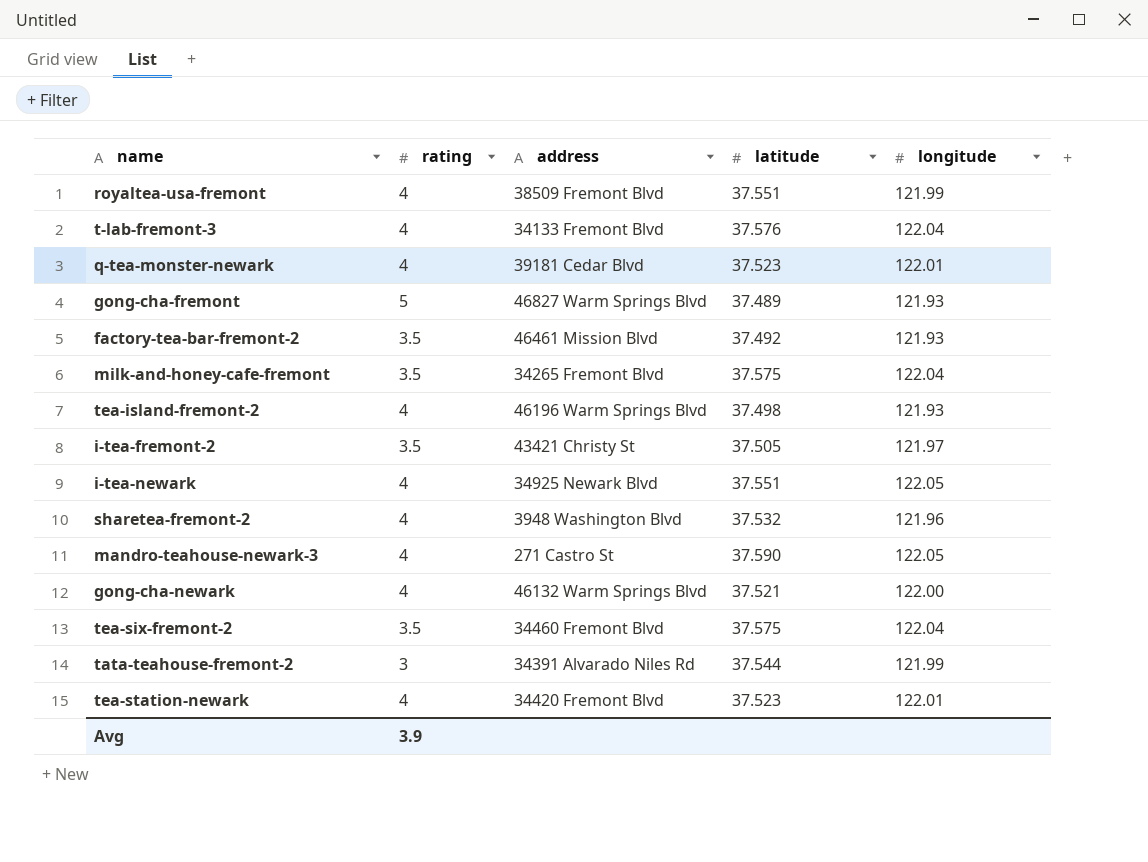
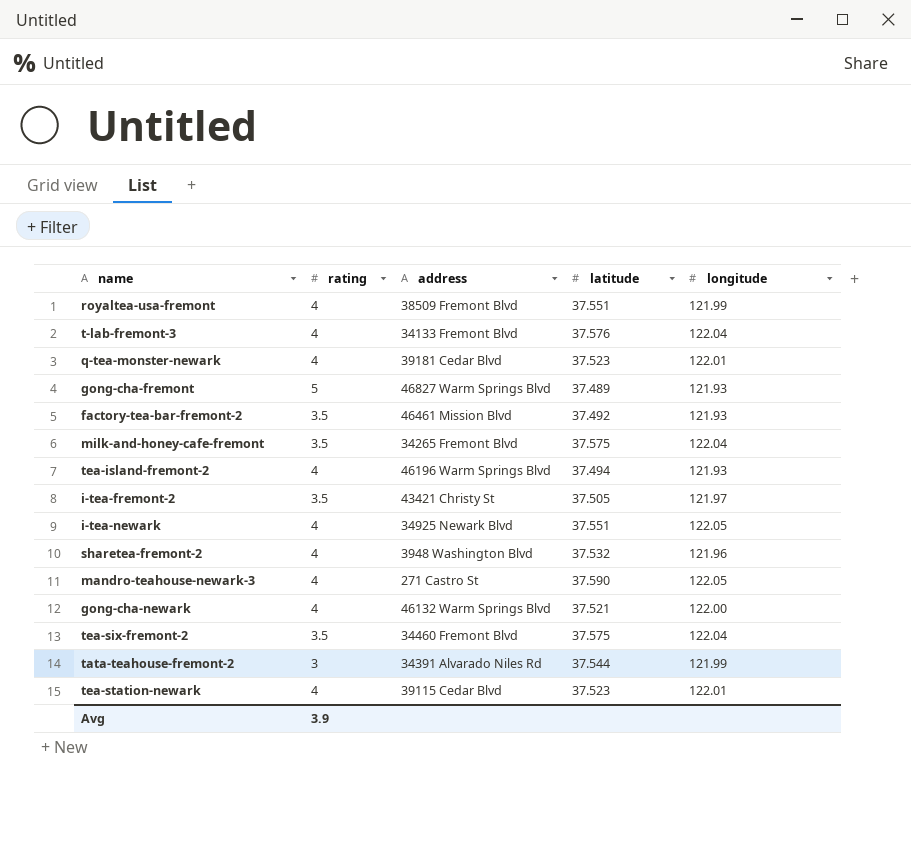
tea-island-fremont-2 | latitude: 37.498 -> 37.494
tea-station-newark | address: 34420 Fremont Blvd -> 39115 Cedar Blvd

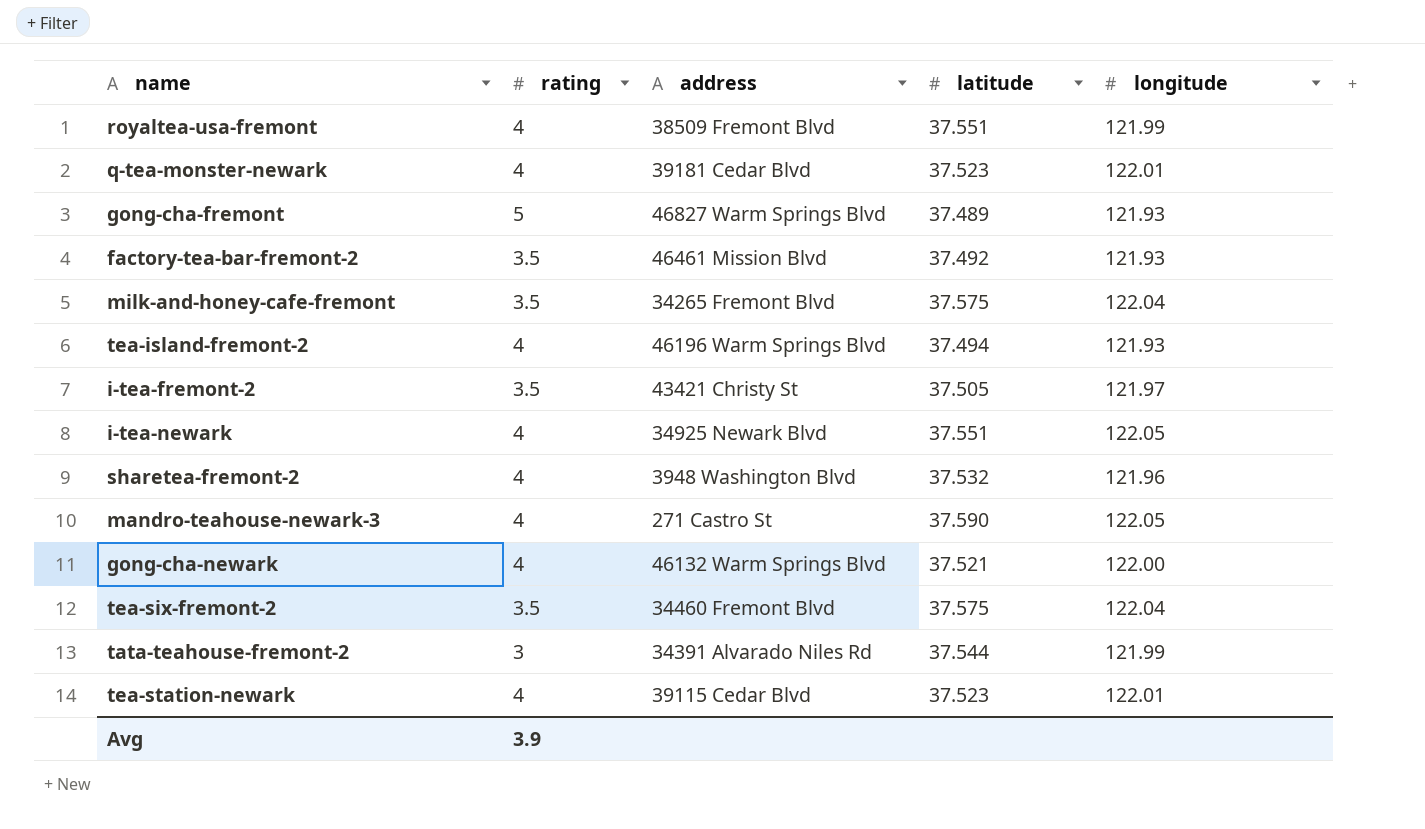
row t-lab-fremont-3: 4 | 34133 Fremont Blvd | 37.576 | 122.04 -> none

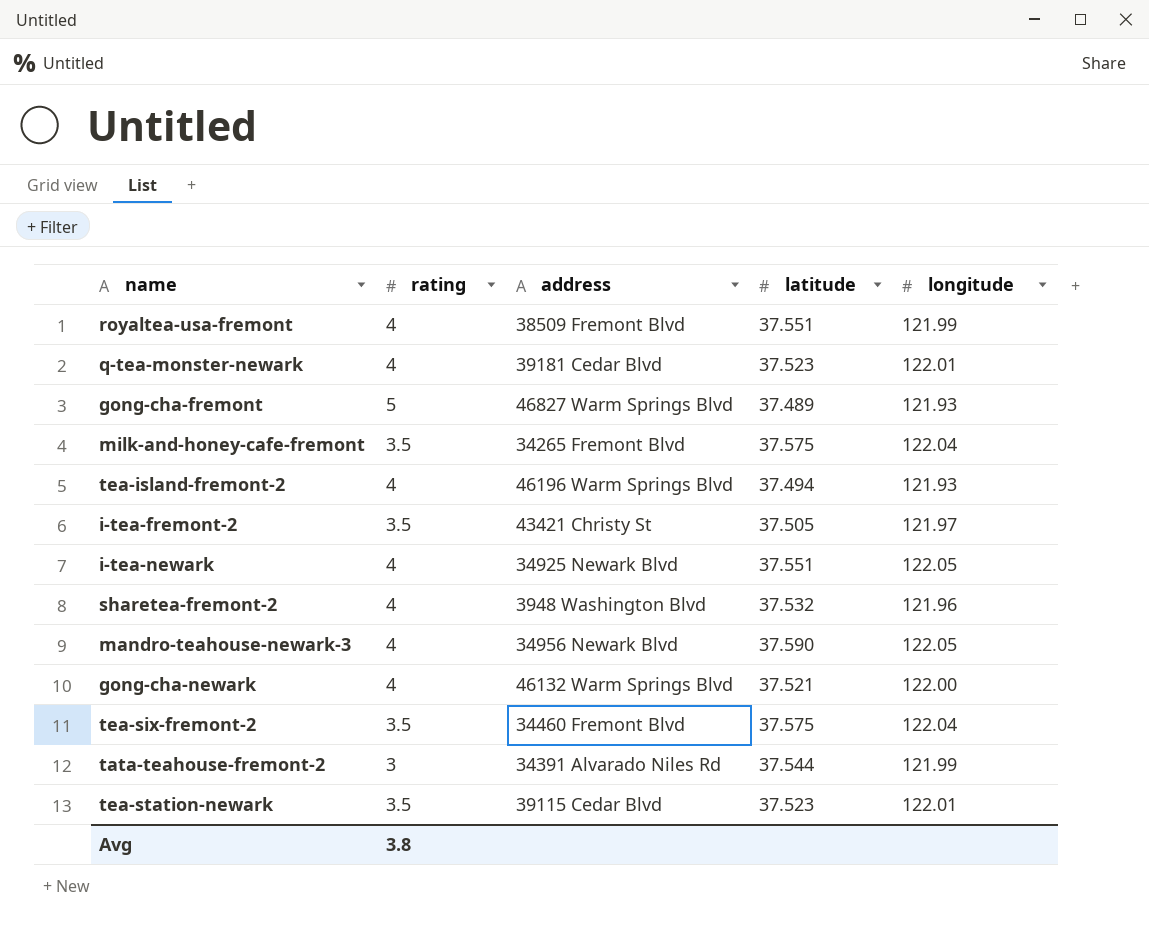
row factory-tea-bar-fremont-2: 3.5 | 46461 Mission Blvd | 37.492 | 121.93 -> none
mandro-teahouse-newark-3 | address: 271 Castro St -> 34956 Newark Blvd
tea-station-newark | rating: 4 -> 3.5
Avg | rating: 3.9 -> 3.8

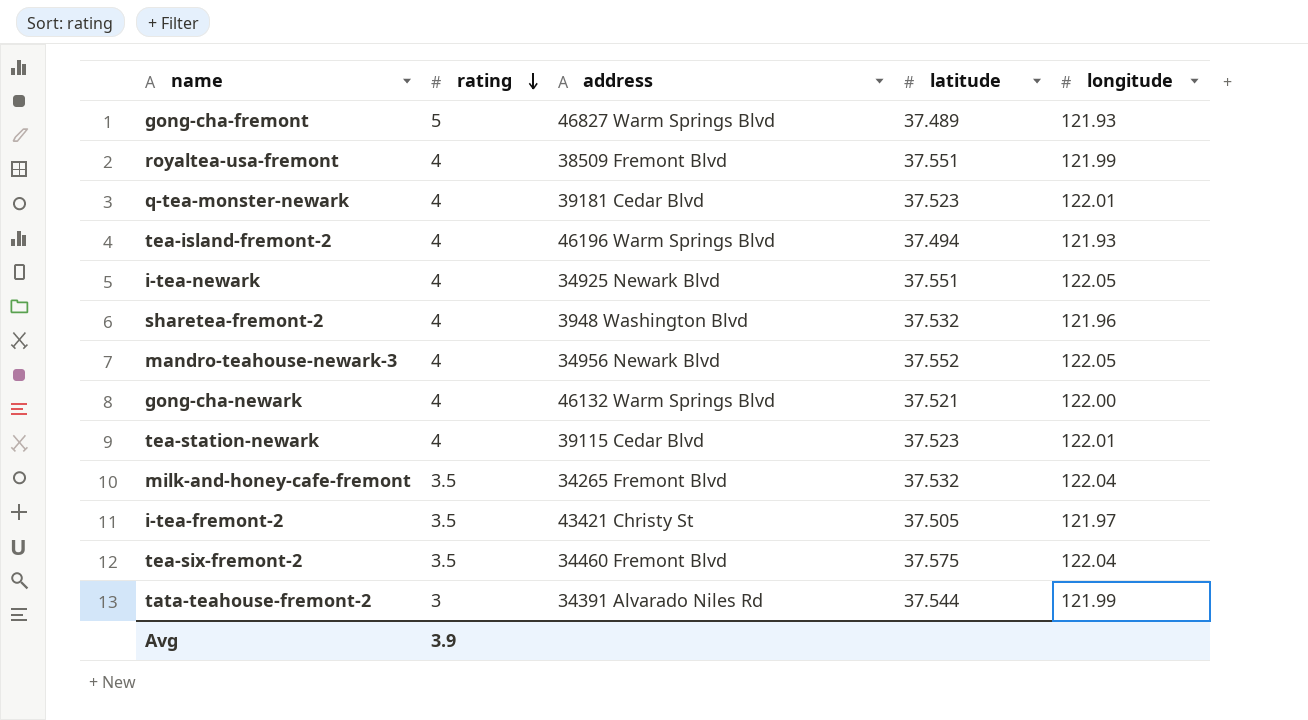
row order: none -> rating descending
mandro-teahouse-newark-3 | latitude: 37.590 -> 37.552
tea-station-newark | rating: 3.5 -> 4
milk-and-honey-cafe-fremont | latitude: 37.575 -> 37.532
Avg | rating: 3.8 -> 3.9

